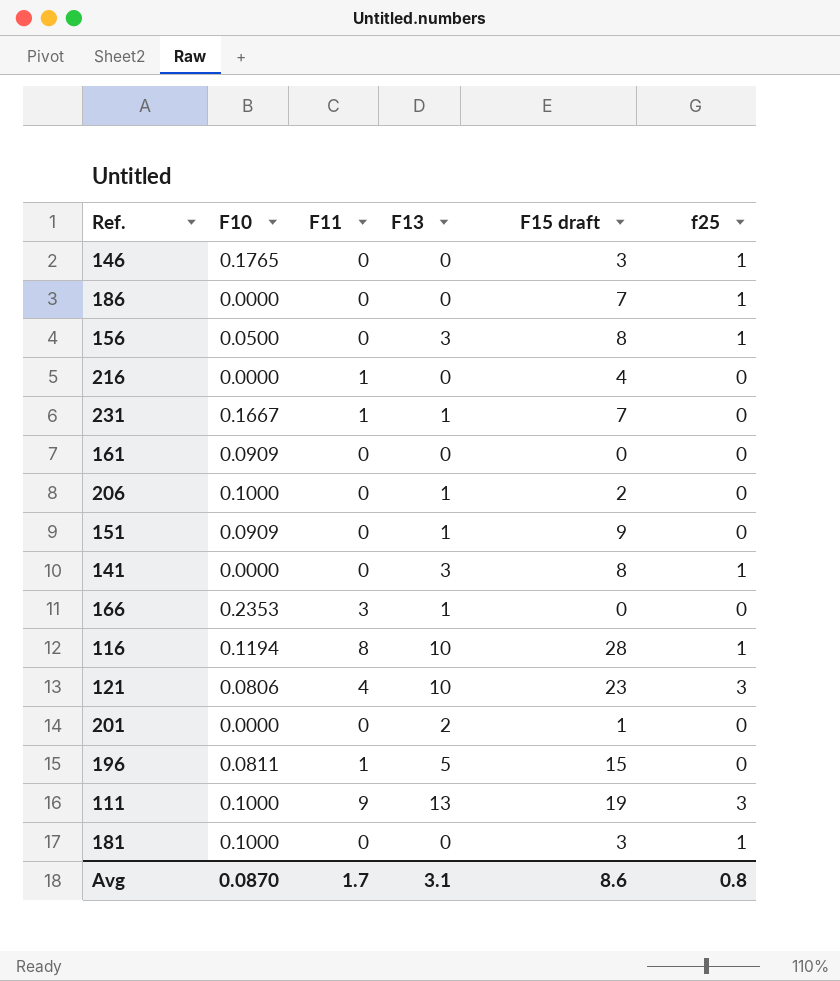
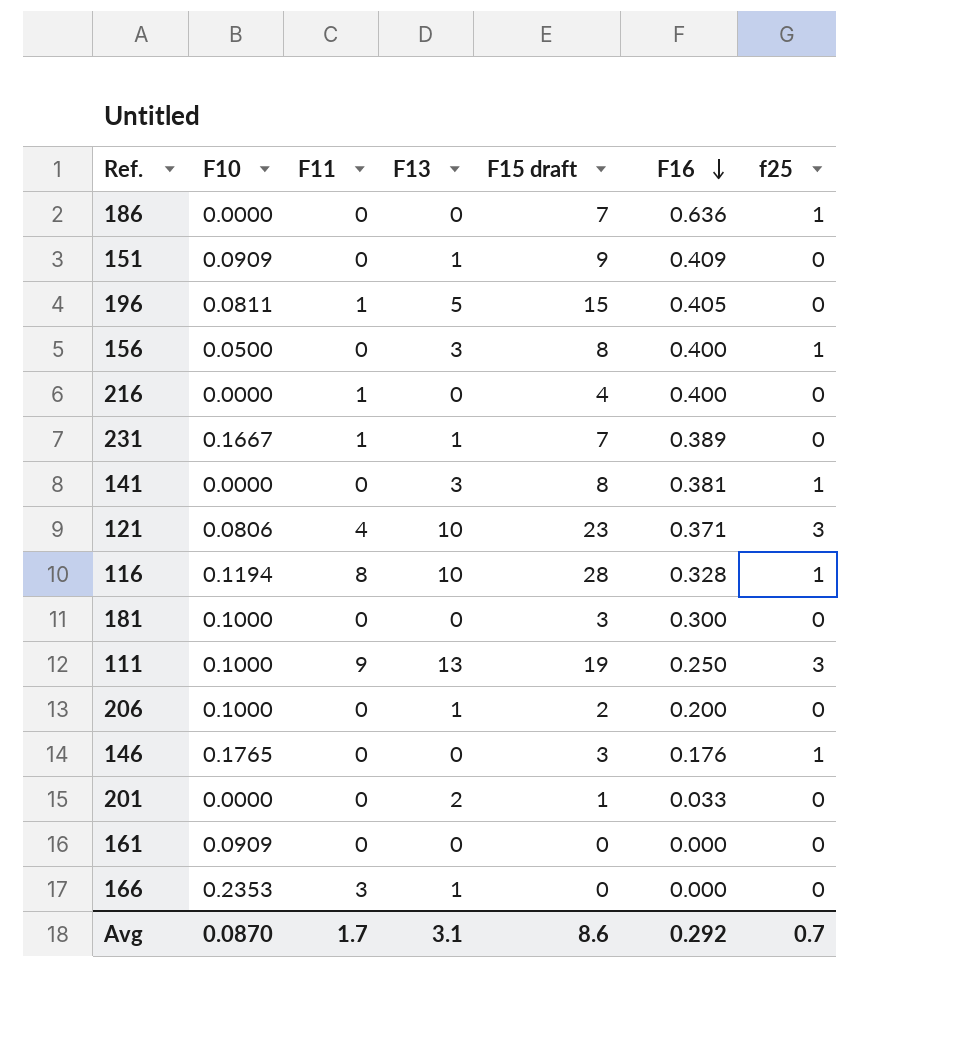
row order: none -> F16 descending
column F16 | position: none -> 6
181 | f25: 1 -> 0
Avg | f25: 0.8 -> 0.7

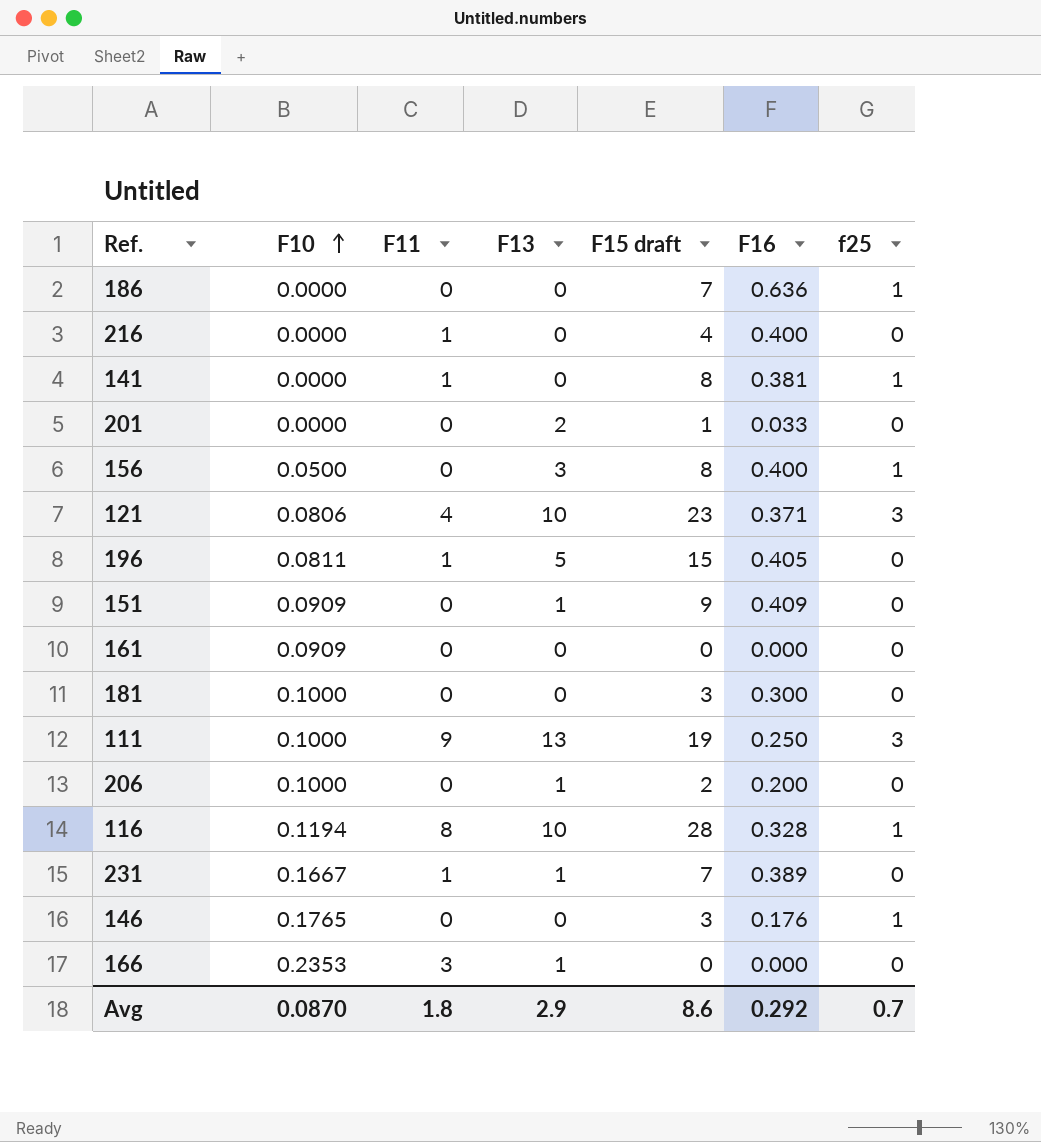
row order: F16 descending -> F10 ascending
141 | F11: 0 -> 1
141 | F13: 3 -> 0
Avg | F11: 1.7 -> 1.8
Avg | F13: 3.1 -> 2.9

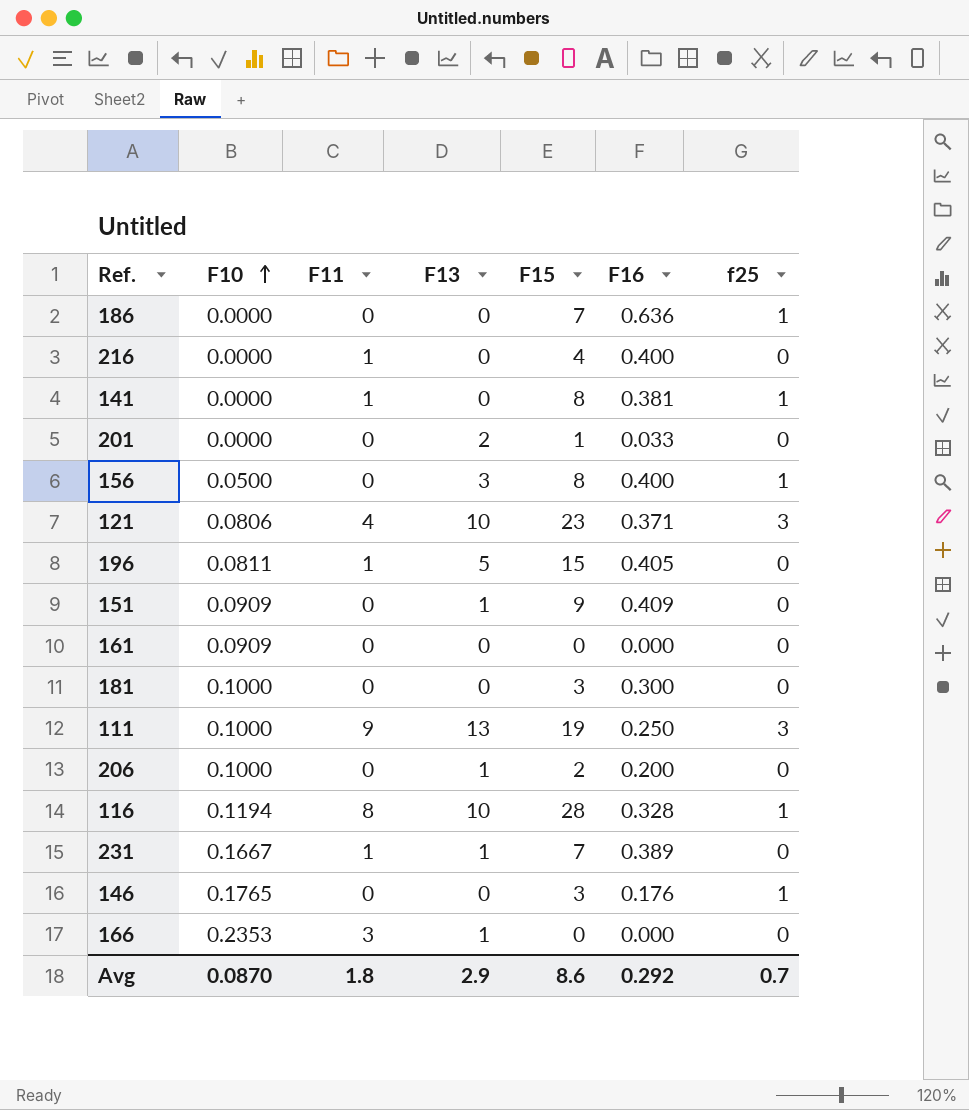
column name: F15 draft -> F15

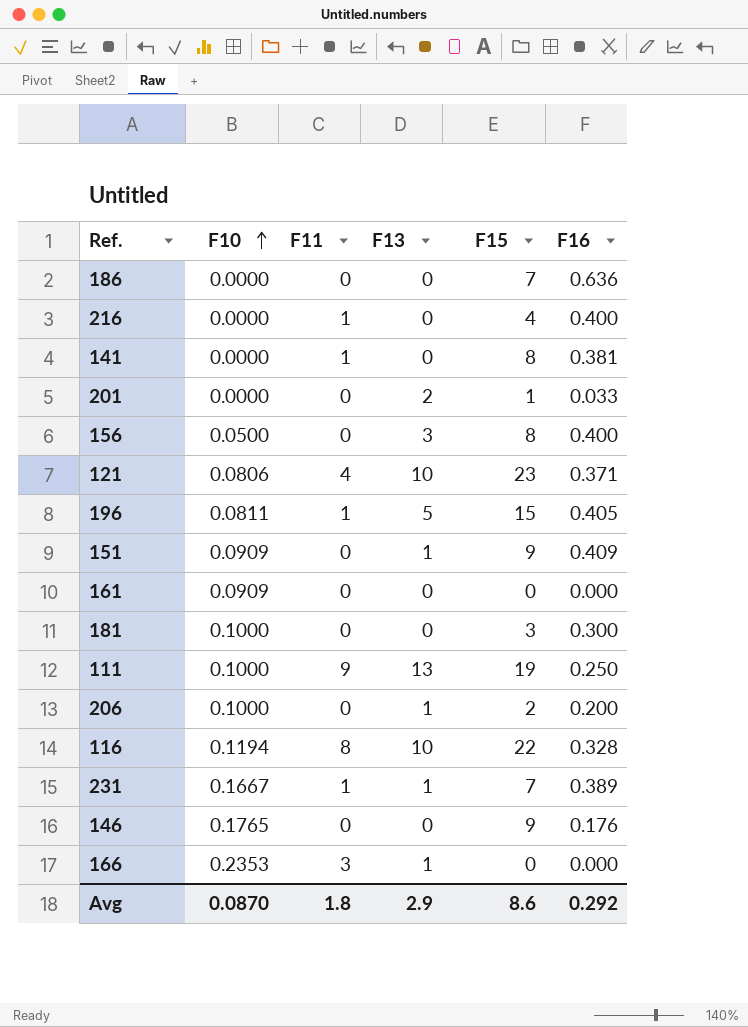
column f25 | position: 7 -> none
116 | F15: 28 -> 22
146 | F15: 3 -> 9

